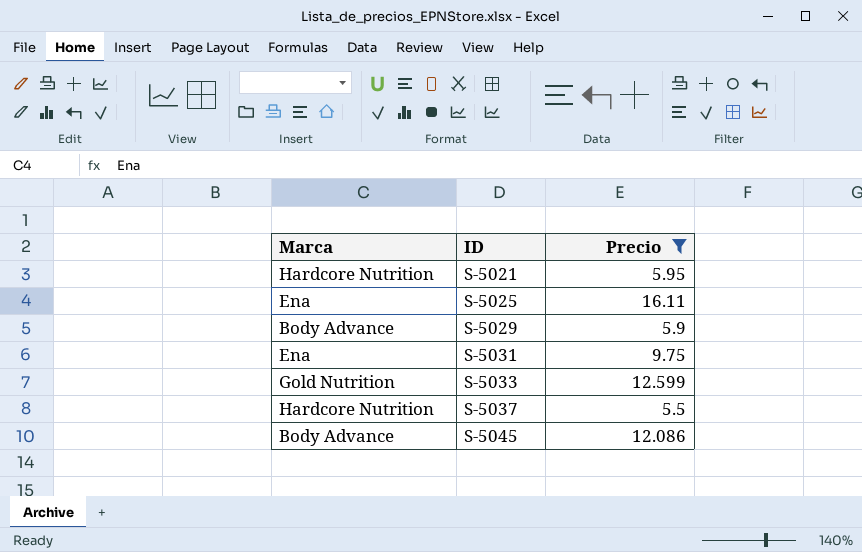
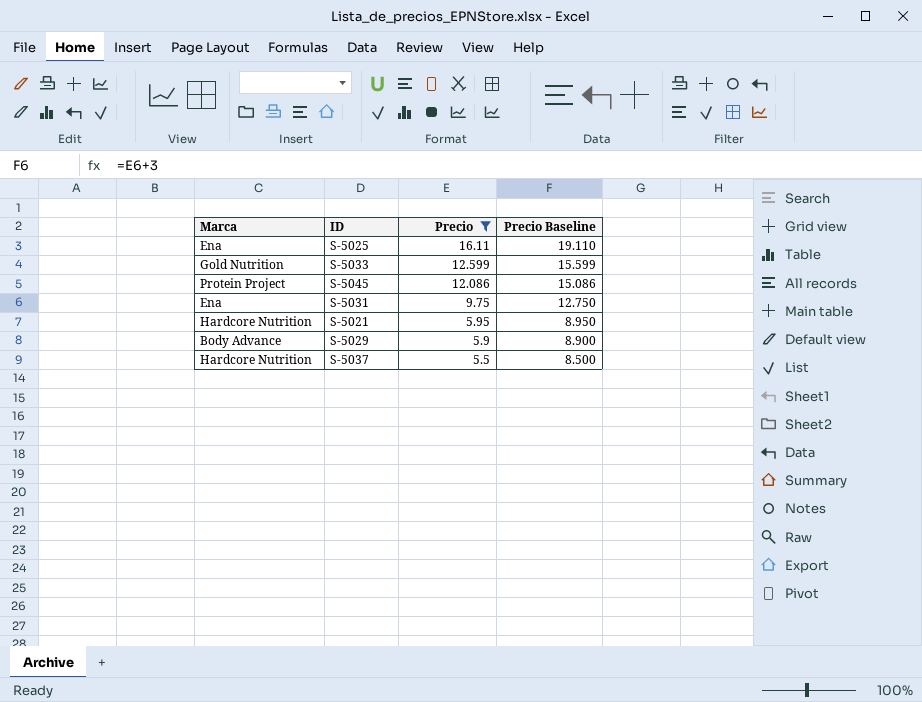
row order: ID ascending -> Precio descending
column Precio Baseline | formula: none -> [Precio] + 3
S-5045 | Marca: Body Advance -> Protein Project

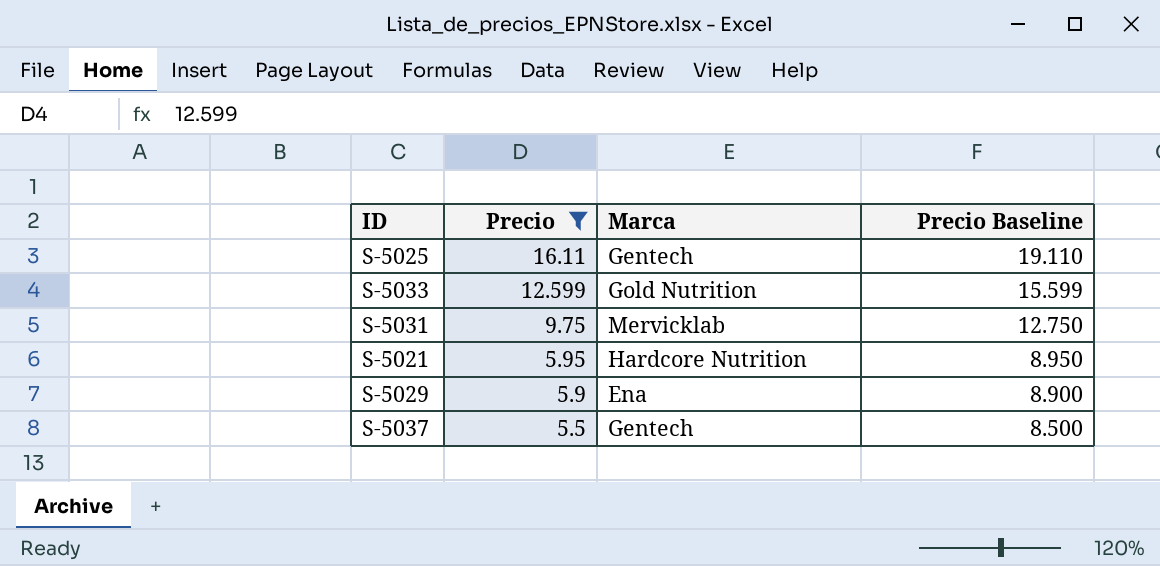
column Marca | position: 1 -> 3
row S-5045: Protein Project | 12.086 | 15.086 -> none
S-5025 | Marca: Ena -> Gentech
S-5031 | Marca: Ena -> Mervicklab
S-5029 | Marca: Body Advance -> Ena
S-5037 | Marca: Hardcore Nutrition -> Gentech

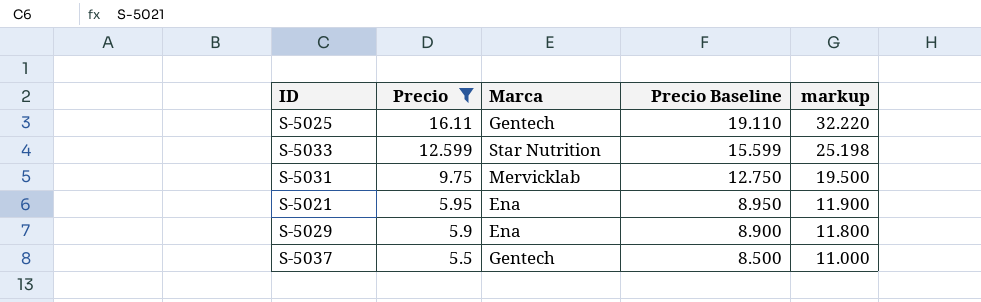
column markup | formula: none -> [Precio] * 2
S-5033 | Marca: Gold Nutrition -> Star Nutrition
S-5021 | Marca: Hardcore Nutrition -> Ena

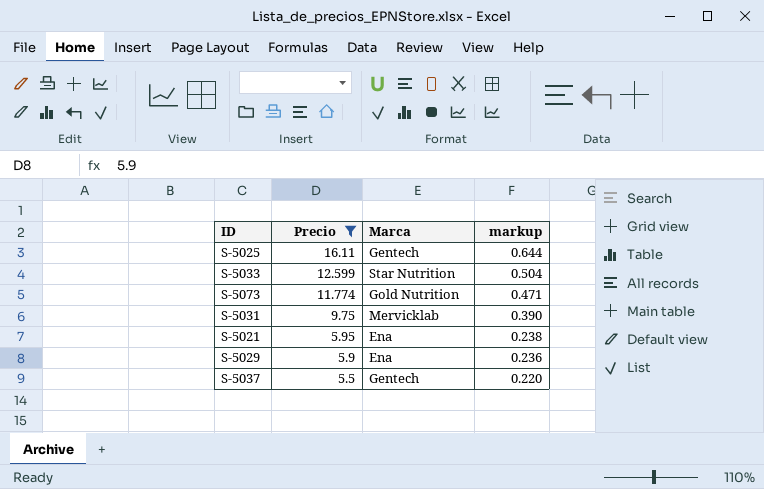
column Precio Baseline | formula: [Precio] + 3 -> none
column markup | formula: [Precio] * 2 -> [Precio] * 0.04
row S-5073: none -> 11.774 | Gold Nutrition | 0.471

